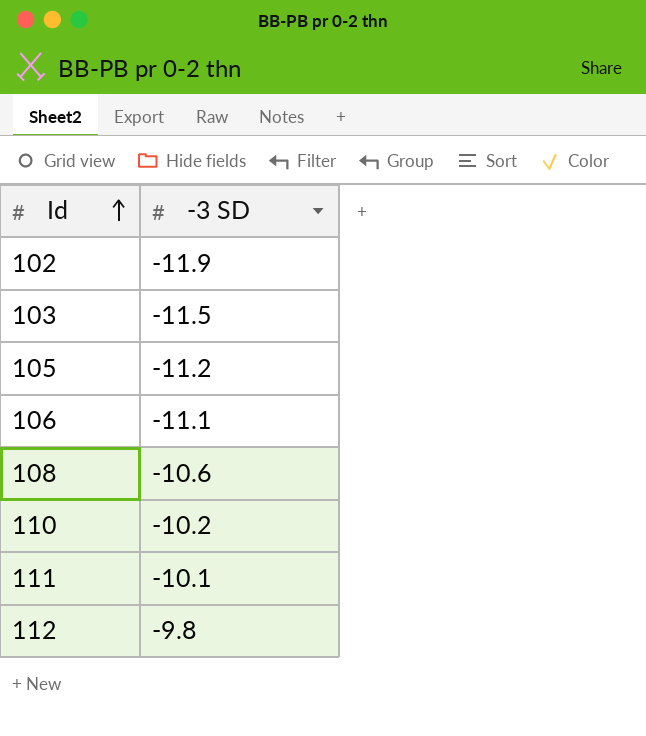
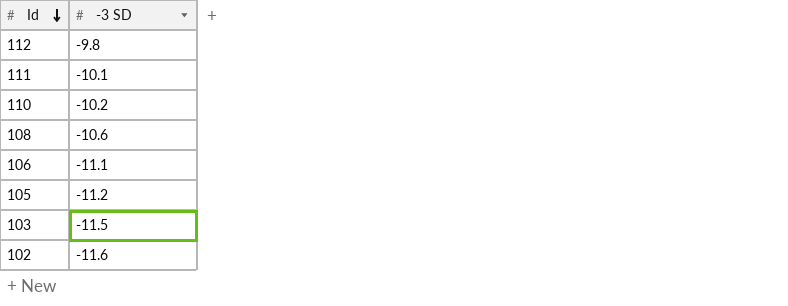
row order: Id ascending -> Id descending
102 | -3 SD: -11.9 -> -11.6

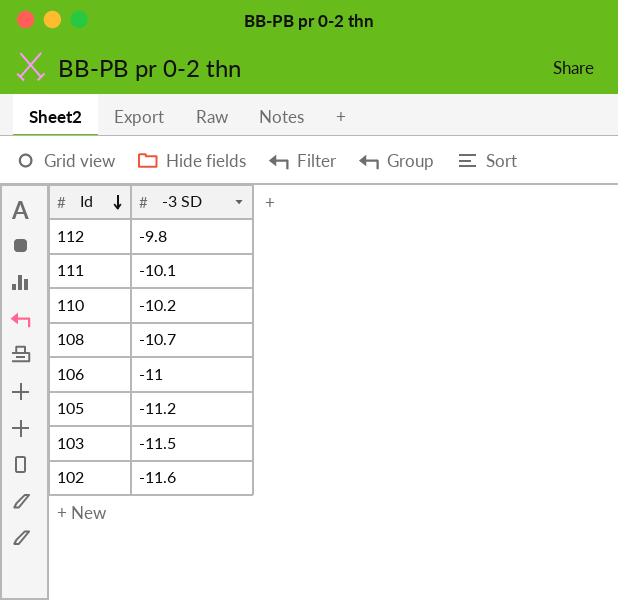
108 | -3 SD: -10.6 -> -10.7
106 | -3 SD: -11.1 -> -11

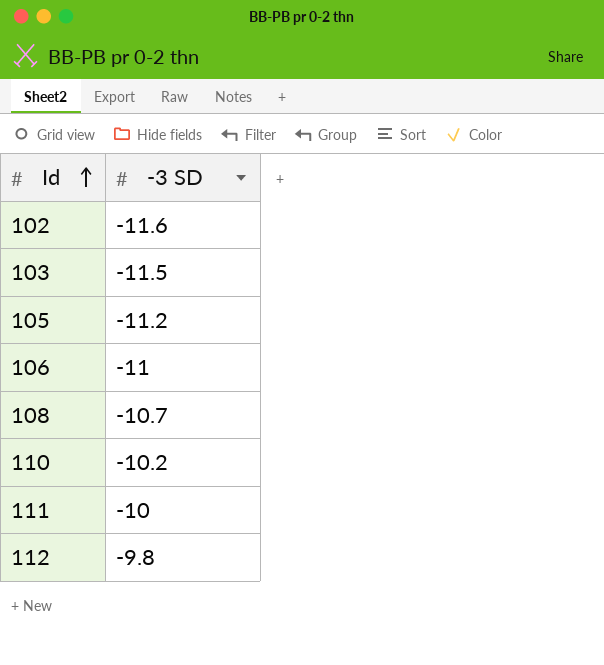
row order: Id descending -> Id ascending
111 | -3 SD: -10.1 -> -10

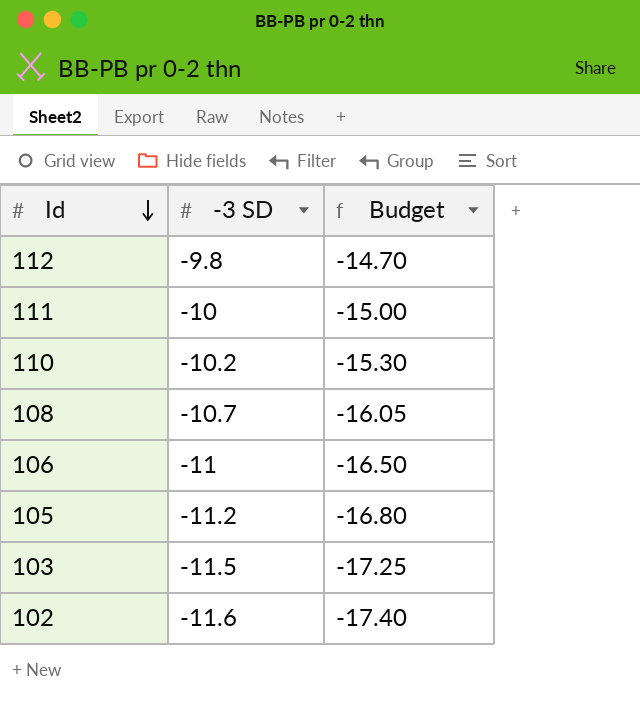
row order: Id ascending -> Id descending
column Budget | formula: none -> [-3 SD] * 1.5

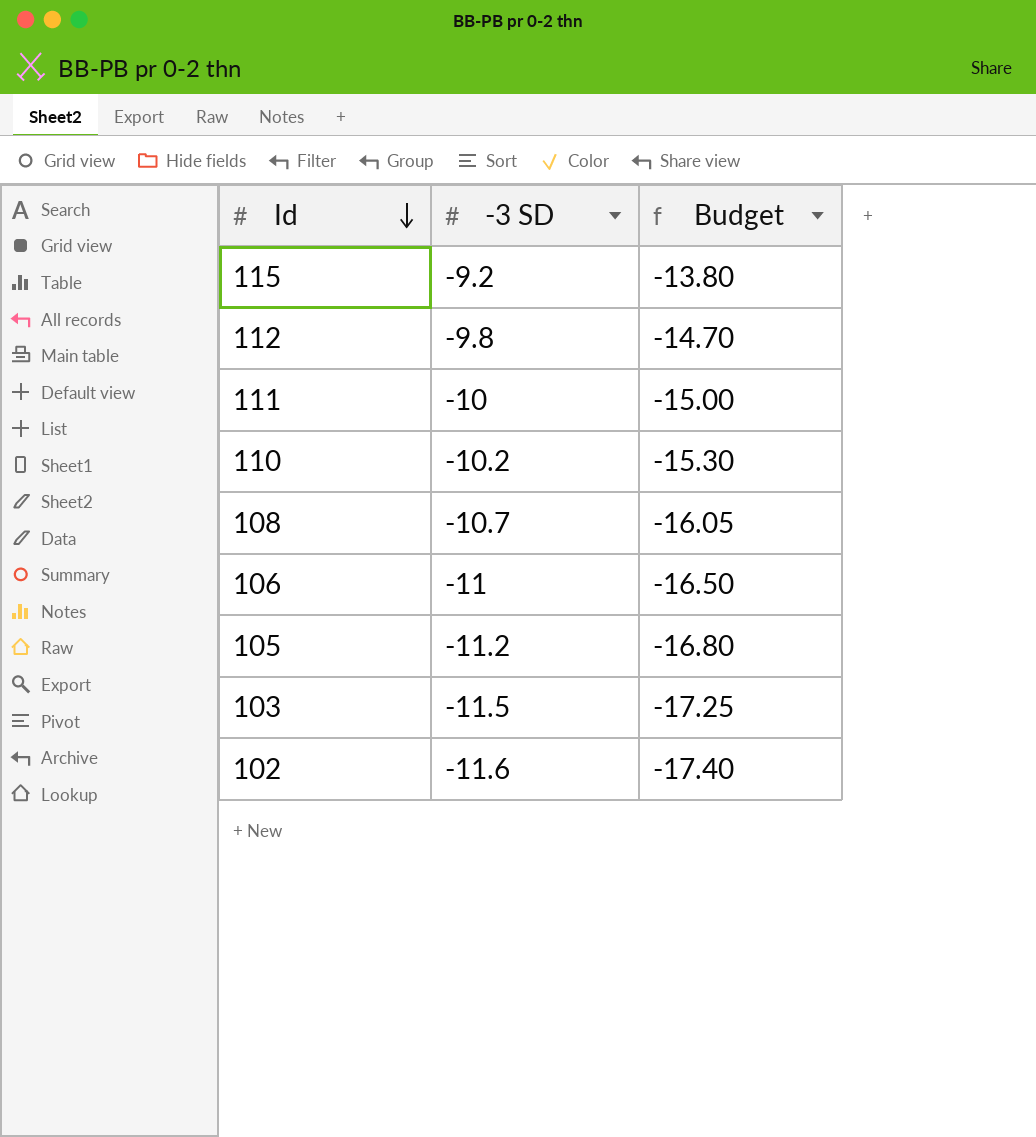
row 115: none -> -9.2 | -13.80

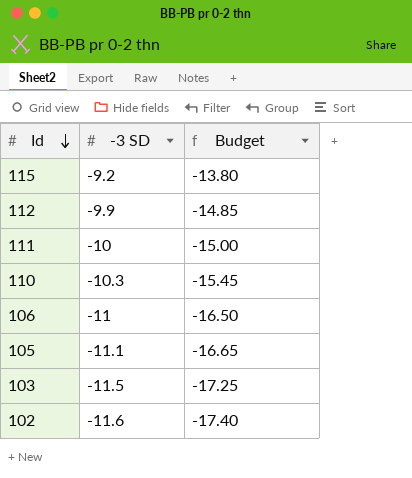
row 108: -10.7 | -16.05 -> none
112 | -3 SD: -9.8 -> -9.9
112 | Budget: -14.70 -> -14.85
110 | -3 SD: -10.2 -> -10.3
110 | Budget: -15.30 -> -15.45
105 | -3 SD: -11.2 -> -11.1
105 | Budget: -16.80 -> -16.65

